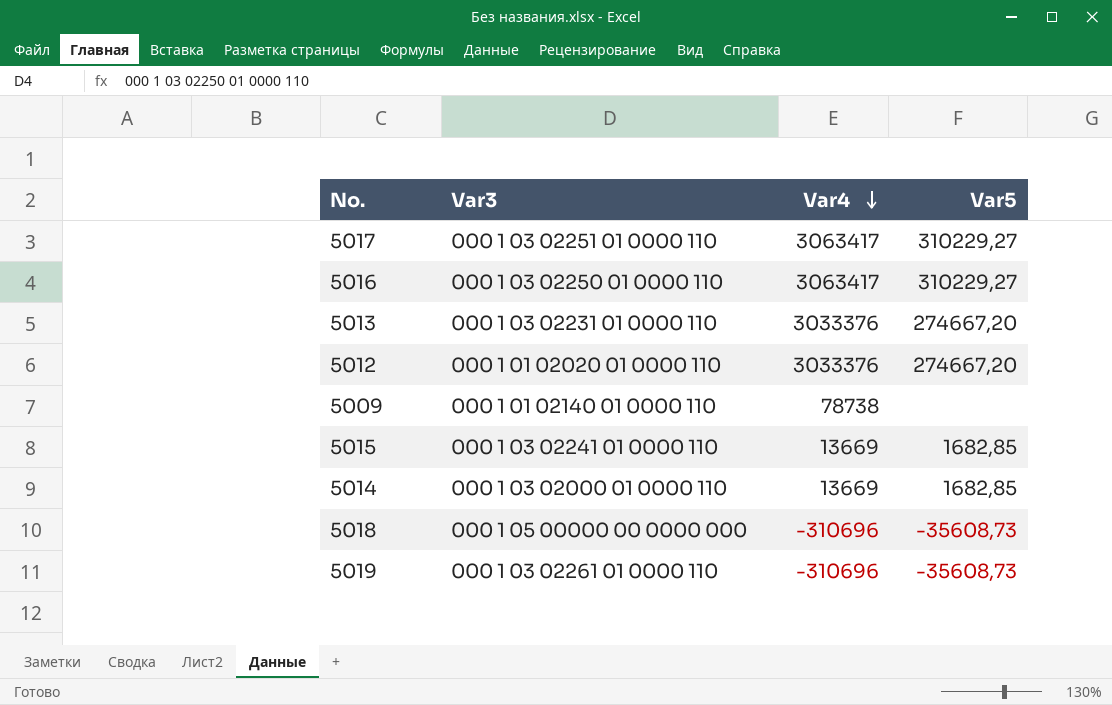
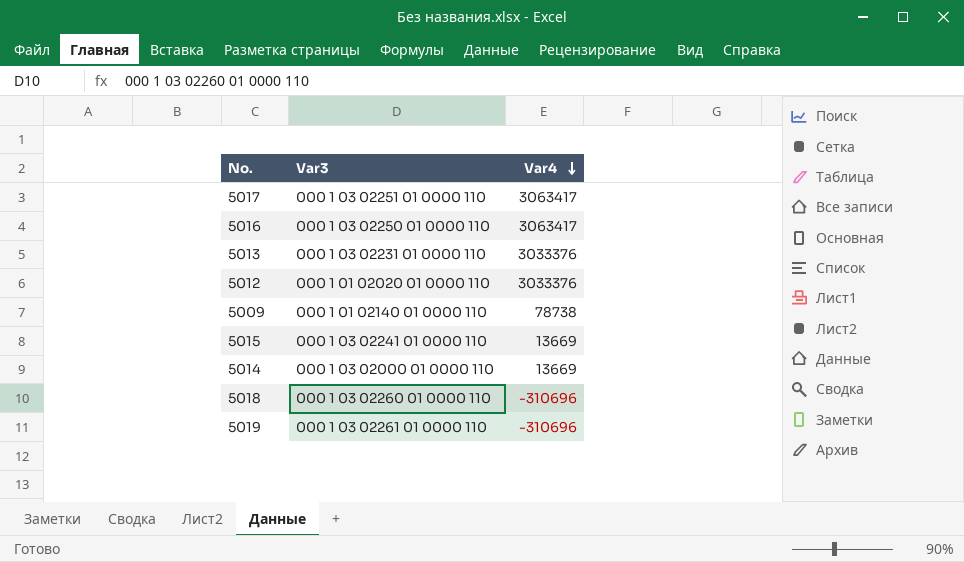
column Var5 | position: 4 -> none
5018 | Var3: 000 1 05 00000 00 0000 000 -> 000 1 03 02260 01 0000 110

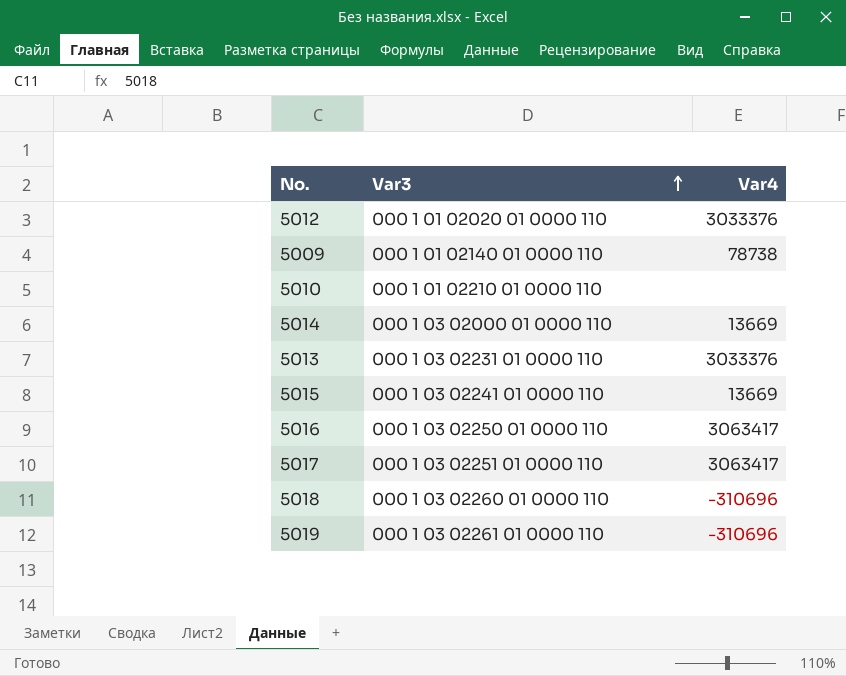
row order: Var4 descending -> Var3 ascending
row 5010: none -> 000 1 01 02210 01 0000 110 | none

